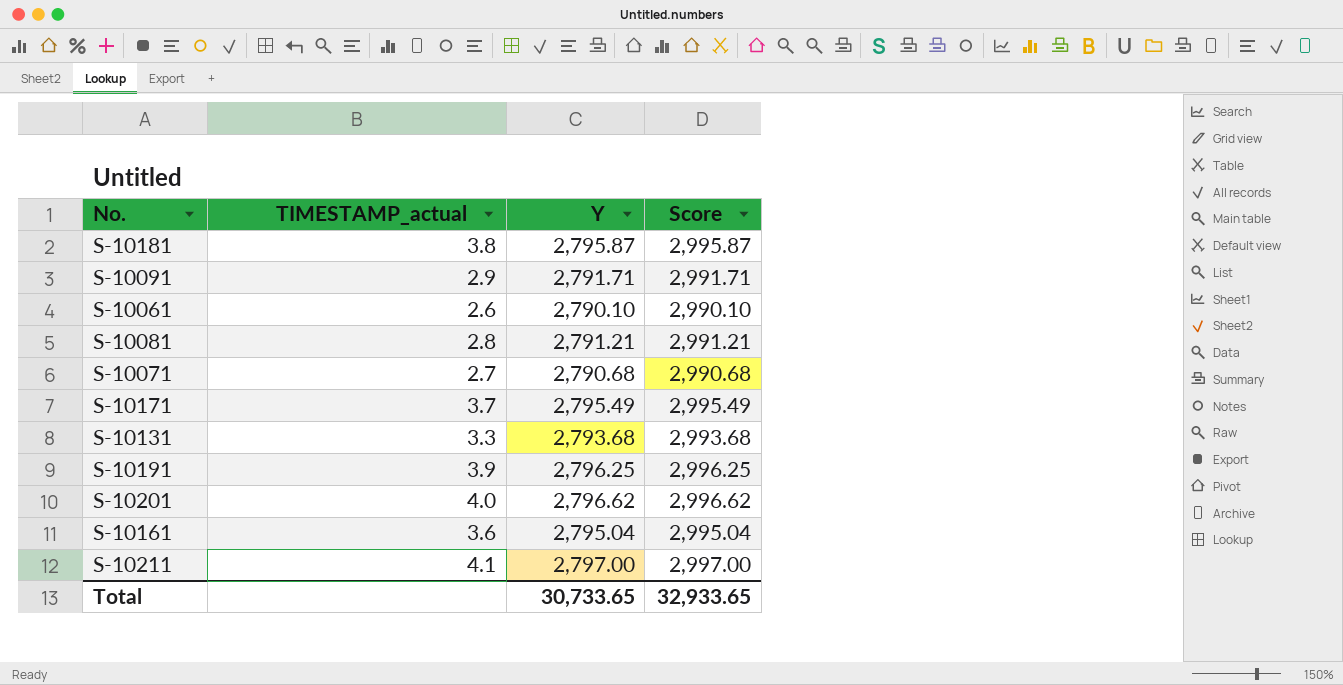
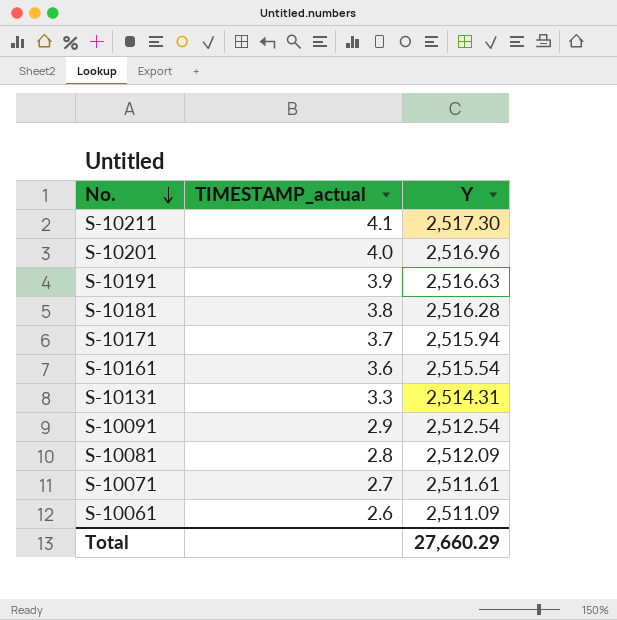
row order: none -> No. descending
column Score | formula: [Y] + 200 -> none
S-10211 | Y: 2,797.00 -> 2,517.30
S-10201 | Y: 2,796.62 -> 2,516.96
S-10191 | Y: 2,796.25 -> 2,516.63
S-10181 | Y: 2,795.87 -> 2,516.28
S-10171 | Y: 2,795.49 -> 2,515.94
S-10161 | Y: 2,795.04 -> 2,515.54
S-10131 | Y: 2,793.68 -> 2,514.31
S-10091 | Y: 2,791.71 -> 2,512.54
S-10081 | Y: 2,791.21 -> 2,512.09
S-10071 | Y: 2,790.68 -> 2,511.61
S-10061 | Y: 2,790.10 -> 2,511.09
Total | Y: 30,733.65 -> 27,660.29

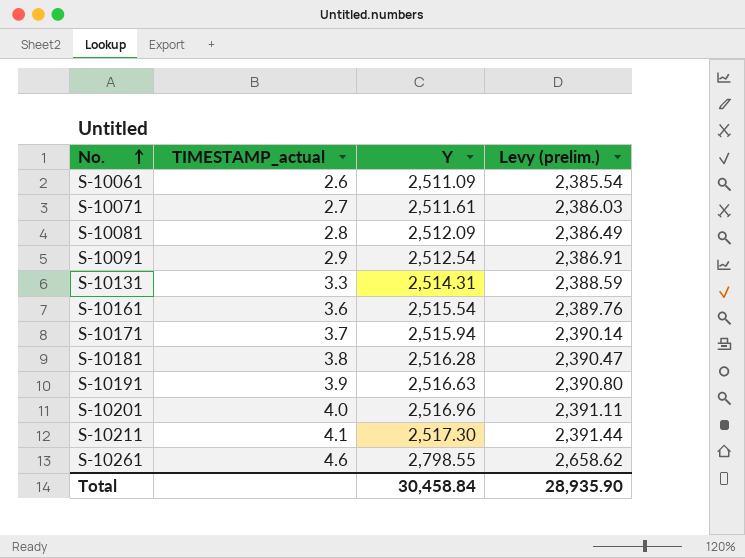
row order: No. descending -> No. ascending
column Levy (prelim.) | formula: none -> [Y] * 0.95
row S-10261: none -> 4.6 | 2,798.55 | 2,658.62
Total | Y: 27,660.29 -> 30,458.84

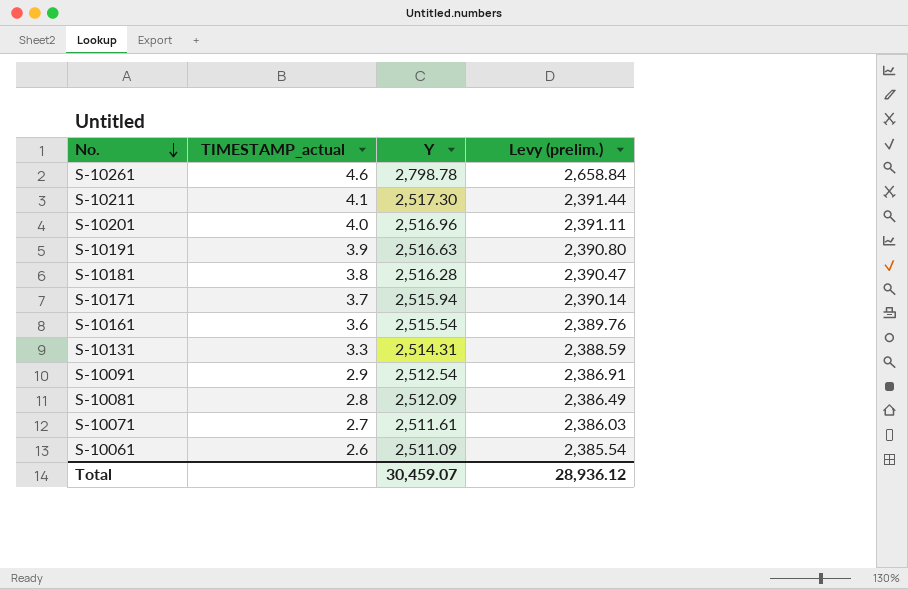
row order: No. ascending -> No. descending
S-10261 | Y: 2,798.55 -> 2,798.78
S-10261 | Levy (prelim.): 2,658.62 -> 2,658.84
Total | Y: 30,458.84 -> 30,459.07
Total | Levy (prelim.): 28,935.90 -> 28,936.12

